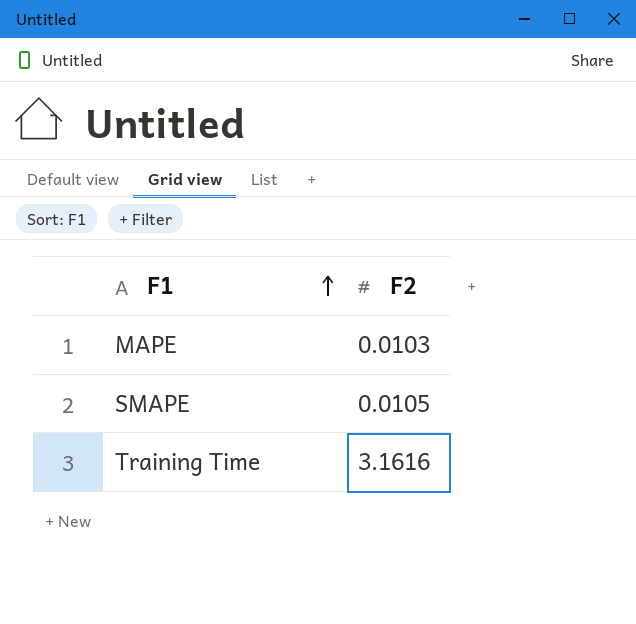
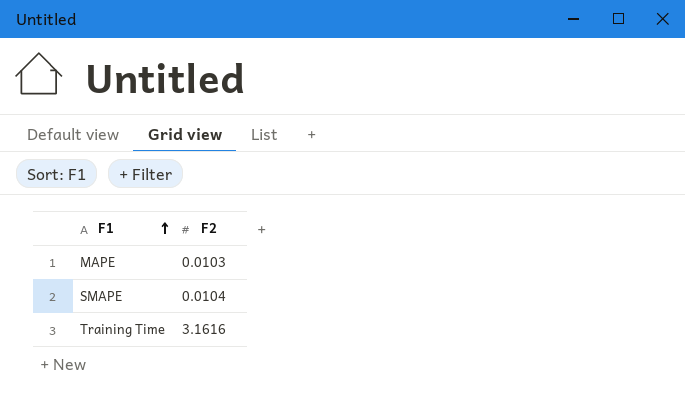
SMAPE | F2: 0.0105 -> 0.0104

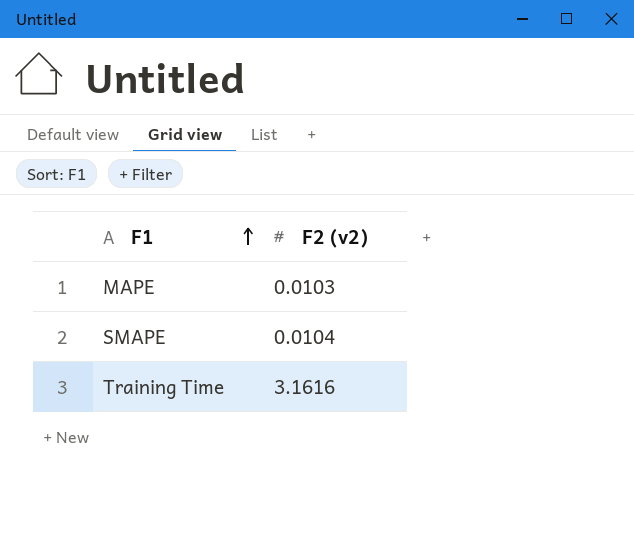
column name: F2 -> F2 (v2)

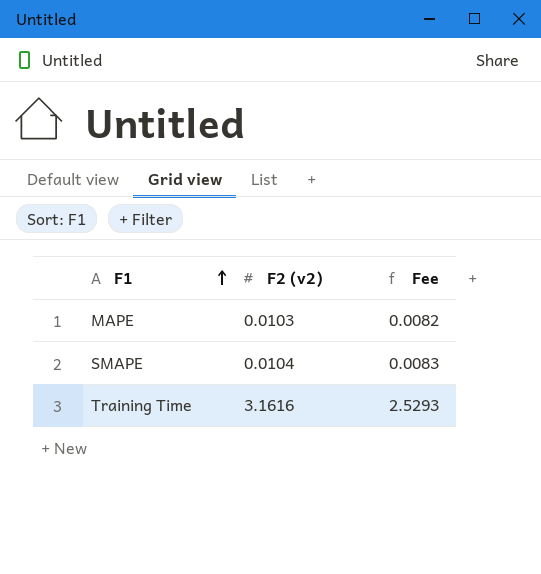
column Fee | formula: none -> [F2 (v2)] * 0.8

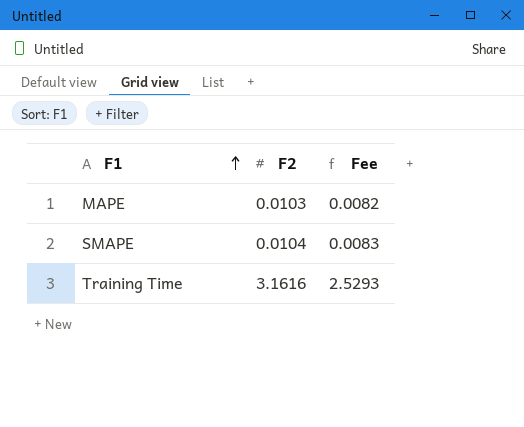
column name: F2 (v2) -> F2

